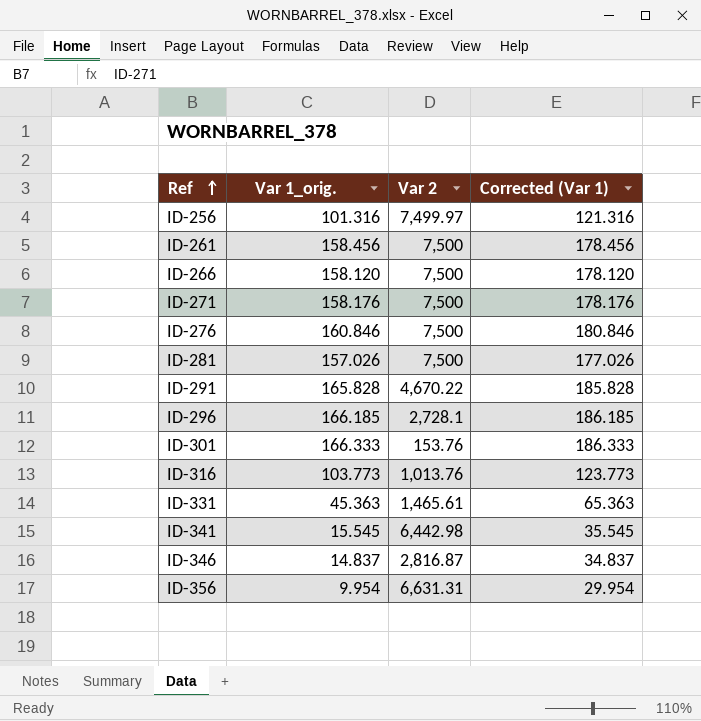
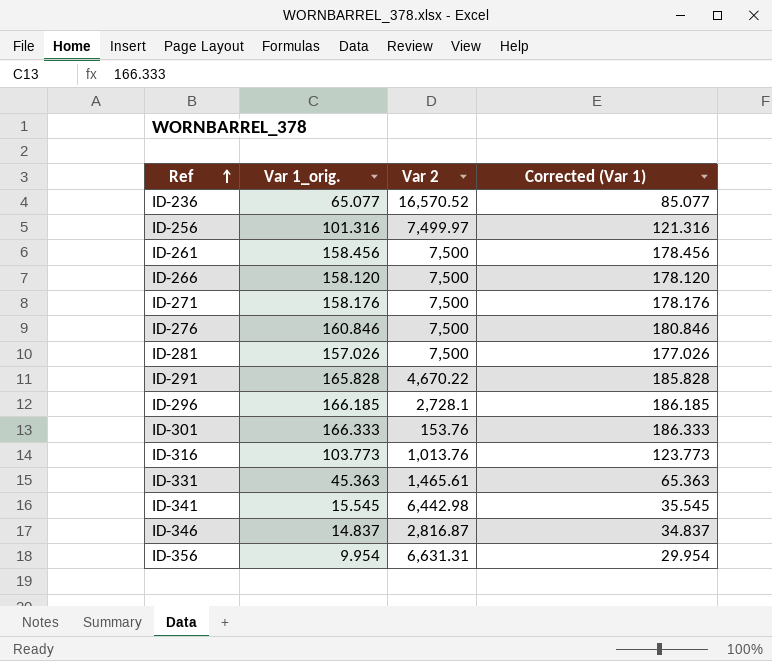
row ID-236: none -> 65.077 | 16,570.52 | 85.077

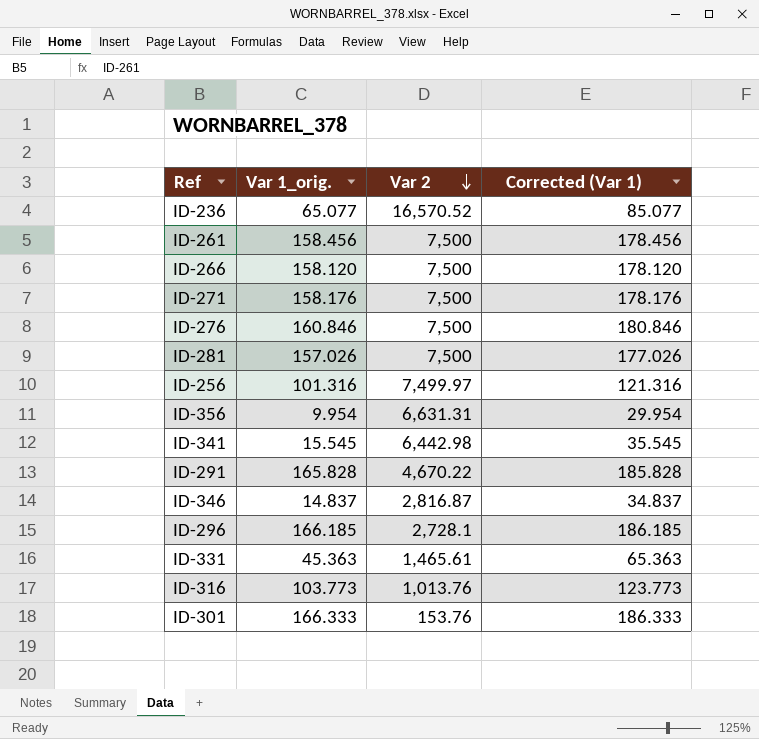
row order: Ref ascending -> Var 2 descending

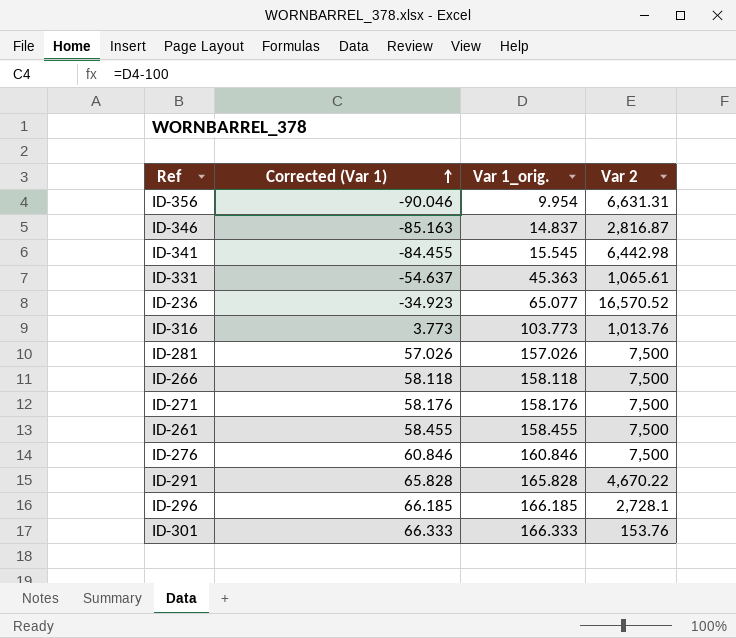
row order: Var 2 descending -> Corrected (Var 1) ascending
column Corrected (Var 1) | formula: [Var 1_orig.] + 20 -> [Var 1_orig.] - 100
column Corrected (Var 1) | position: 4 -> 2
row ID-256: 101.316 | 7,499.97 | 121.316 -> none
ID-331 | Var 2: 1,465.61 -> 1,065.61
ID-266 | Var 1_orig.: 158.120 -> 158.118
ID-261 | Var 1_orig.: 158.456 -> 158.455

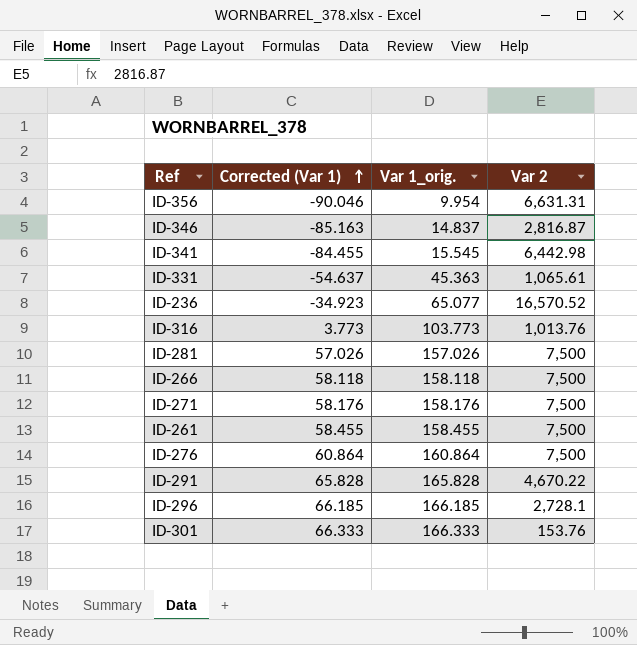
ID-276 | Corrected (Var 1): 60.846 -> 60.864
ID-276 | Var 1_orig.: 160.846 -> 160.864

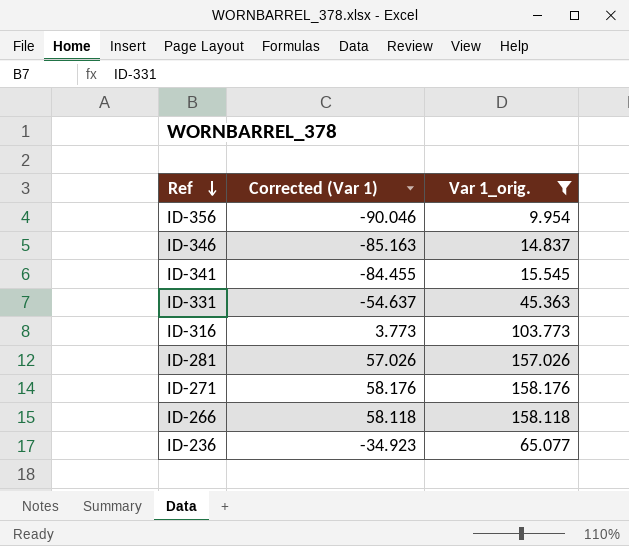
filter: none -> Var 1_orig. <= 158.176
row order: Corrected (Var 1) ascending -> Ref descending
column Var 2 | position: 4 -> none

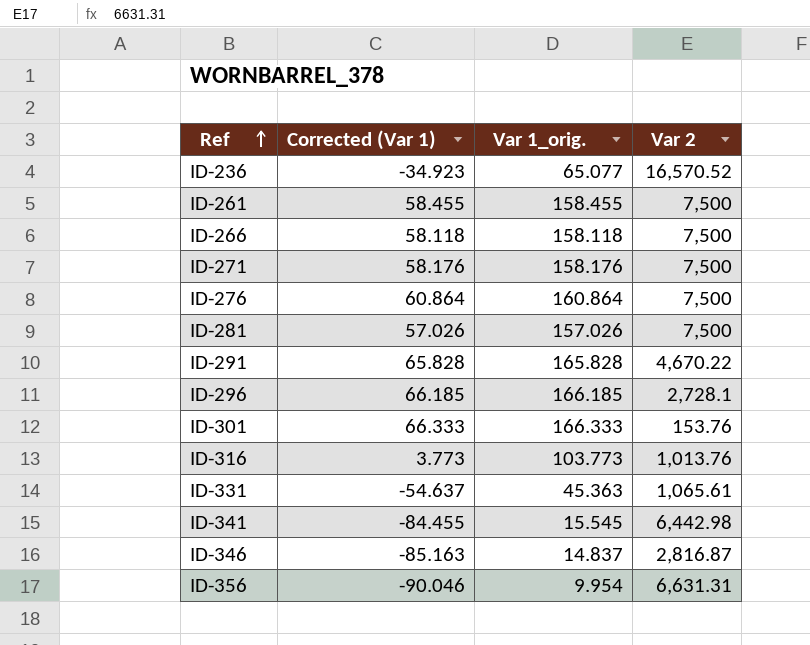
filter: Var 1_orig. <= 158.176 -> none
row order: Ref descending -> Ref ascending
column Var 2 | position: none -> 4

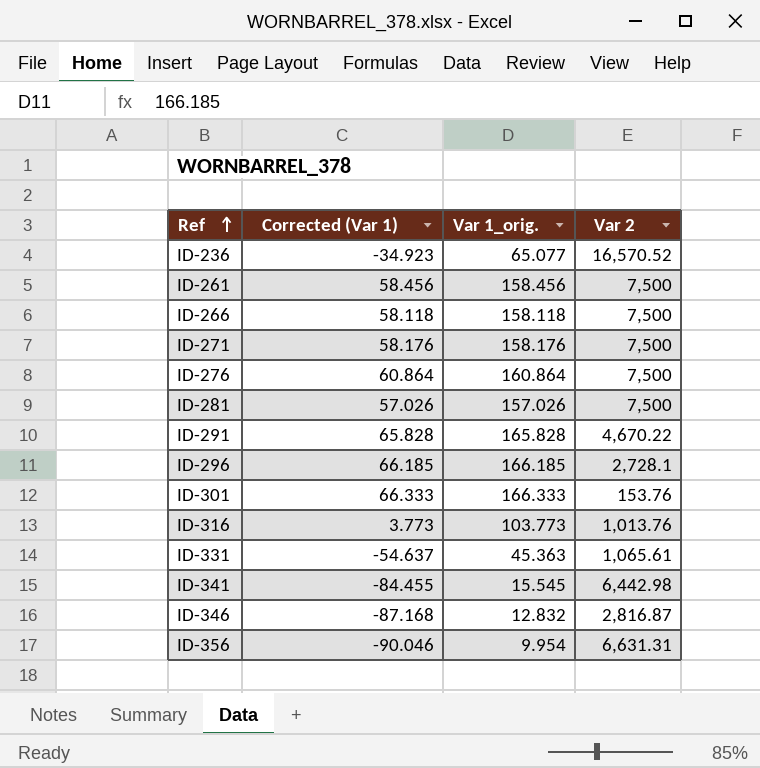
ID-261 | Corrected (Var 1): 58.455 -> 58.456
ID-261 | Var 1_orig.: 158.455 -> 158.456
ID-346 | Corrected (Var 1): -85.163 -> -87.168
ID-346 | Var 1_orig.: 14.837 -> 12.832

